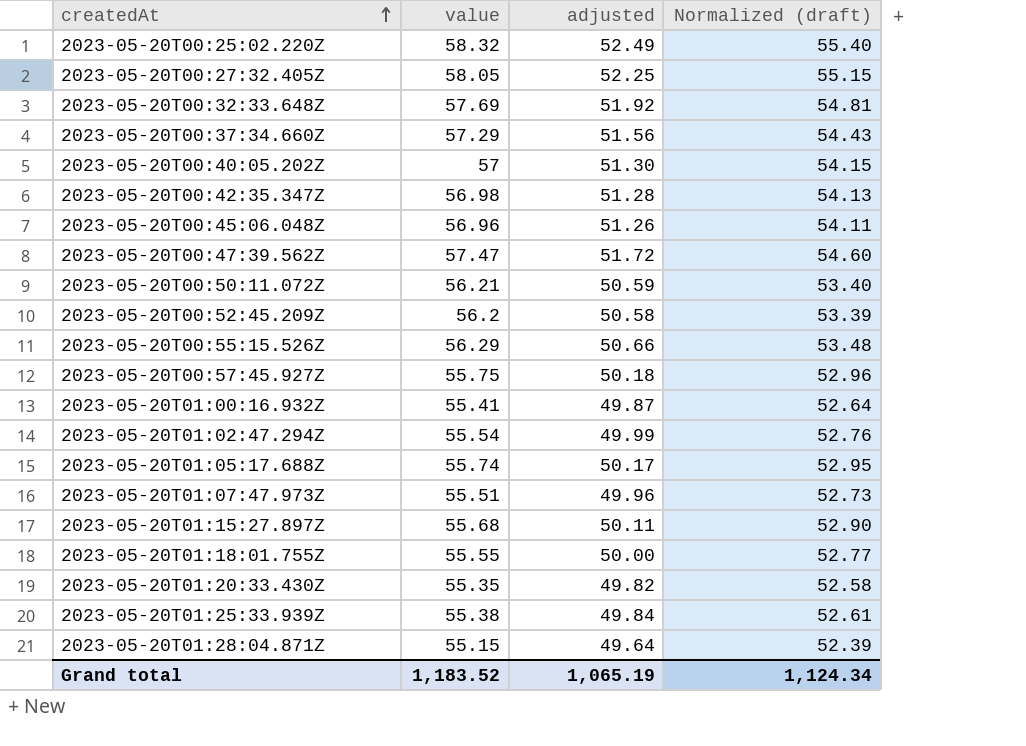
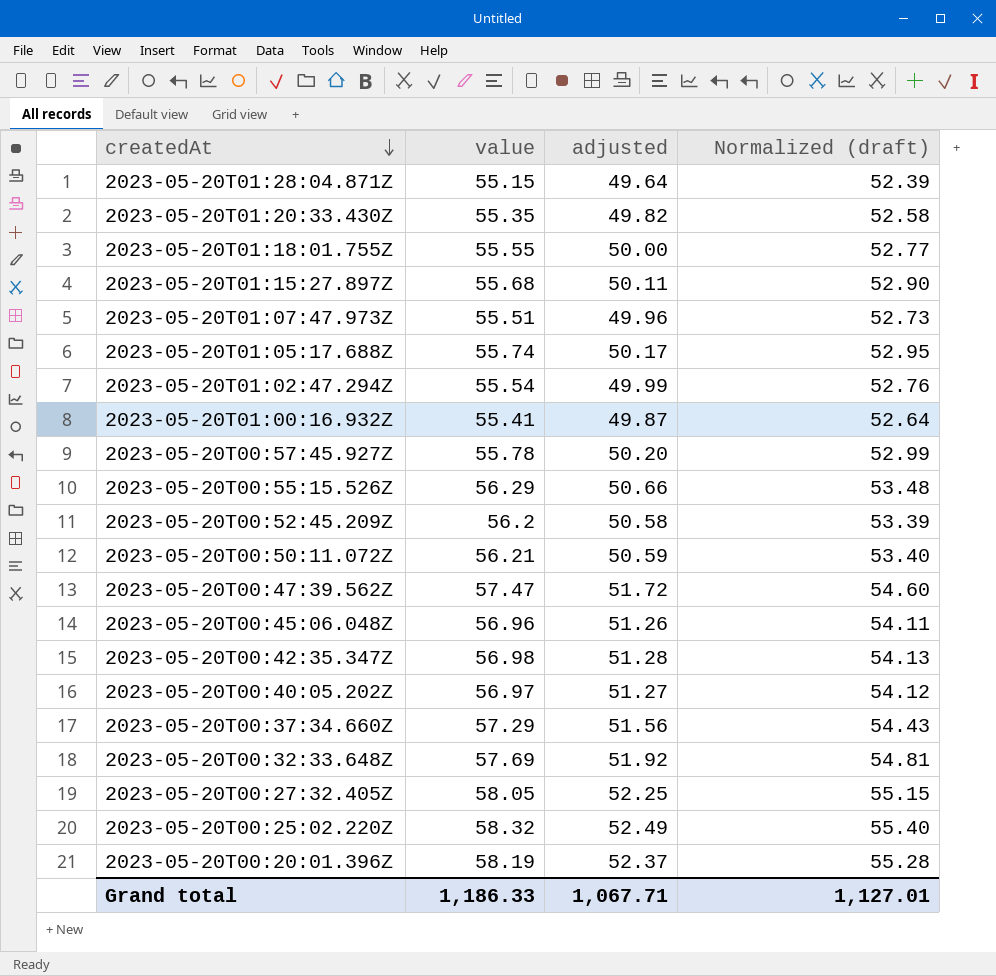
row order: createdAt ascending -> createdAt descending
row 2023-05-20T01:25:33.939Z: 55.38 | 49.84 | 52.61 -> none
2023-05-20T00:57:45.927Z | value: 55.75 -> 55.78
2023-05-20T00:57:45.927Z | adjusted: 50.18 -> 50.20
2023-05-20T00:57:45.927Z | Normalized (draft): 52.96 -> 52.99
2023-05-20T00:40:05.202Z | value: 57 -> 56.97
2023-05-20T00:40:05.202Z | adjusted: 51.30 -> 51.27
2023-05-20T00:40:05.202Z | Normalized (draft): 54.15 -> 54.12
row 2023-05-20T00:20:01.396Z: none -> 58.19 | 52.37 | 55.28
Grand total | value: 1,183.52 -> 1,186.33
Grand total | adjusted: 1,065.19 -> 1,067.71
Grand total | Normalized (draft): 1,124.34 -> 1,127.01

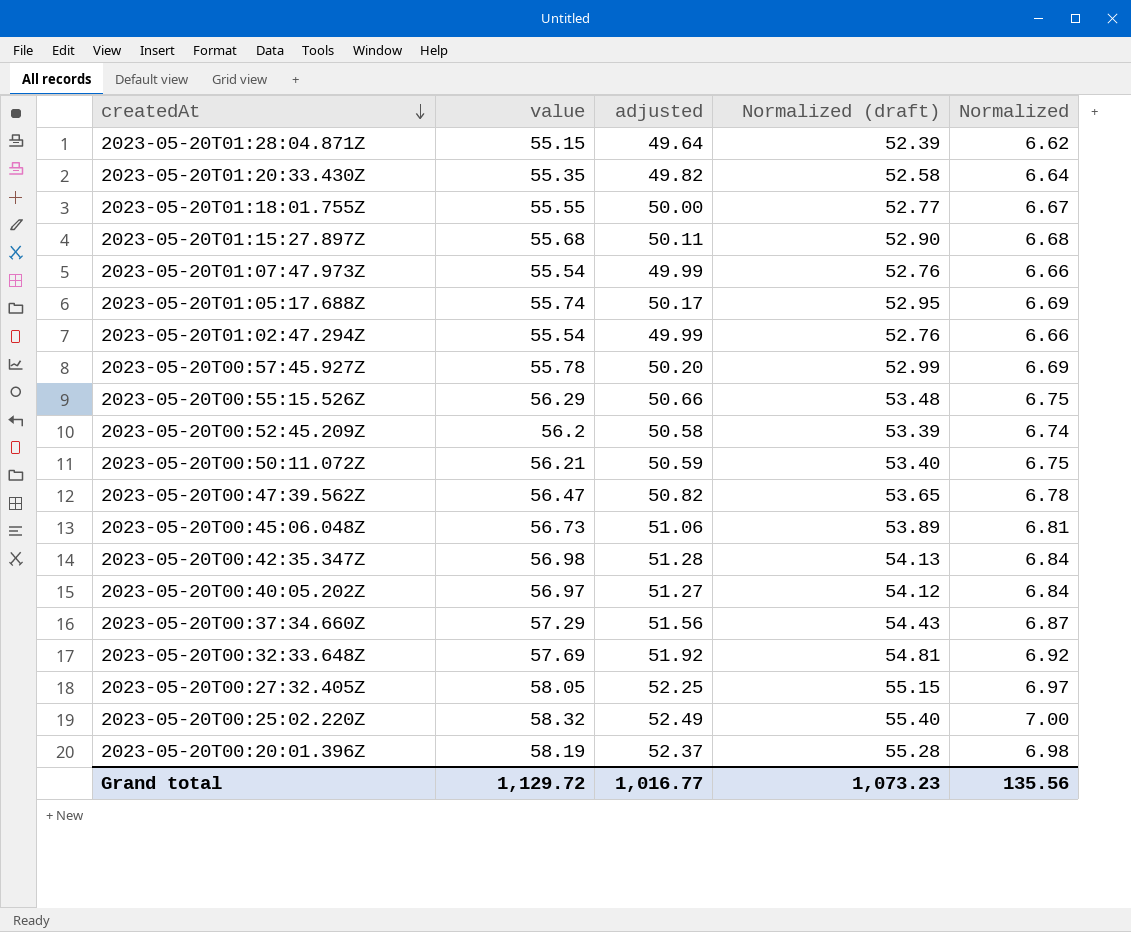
column Normalized | formula: none -> [value] * 0.12
row 2023-05-20T01:00:16.932Z: 55.41 | 49.87 | 52.64 -> none
2023-05-20T01:07:47.973Z | value: 55.51 -> 55.54
2023-05-20T01:07:47.973Z | adjusted: 49.96 -> 49.99
2023-05-20T01:07:47.973Z | Normalized (draft): 52.73 -> 52.76
2023-05-20T00:47:39.562Z | value: 57.47 -> 56.47
2023-05-20T00:47:39.562Z | adjusted: 51.72 -> 50.82
2023-05-20T00:47:39.562Z | Normalized (draft): 54.60 -> 53.65
2023-05-20T00:45:06.048Z | value: 56.96 -> 56.73
2023-05-20T00:45:06.048Z | adjusted: 51.26 -> 51.06
2023-05-20T00:45:06.048Z | Normalized (draft): 54.11 -> 53.89
Grand total | value: 1,186.33 -> 1,129.72
Grand total | adjusted: 1,067.71 -> 1,016.77
Grand total | Normalized (draft): 1,127.01 -> 1,073.23

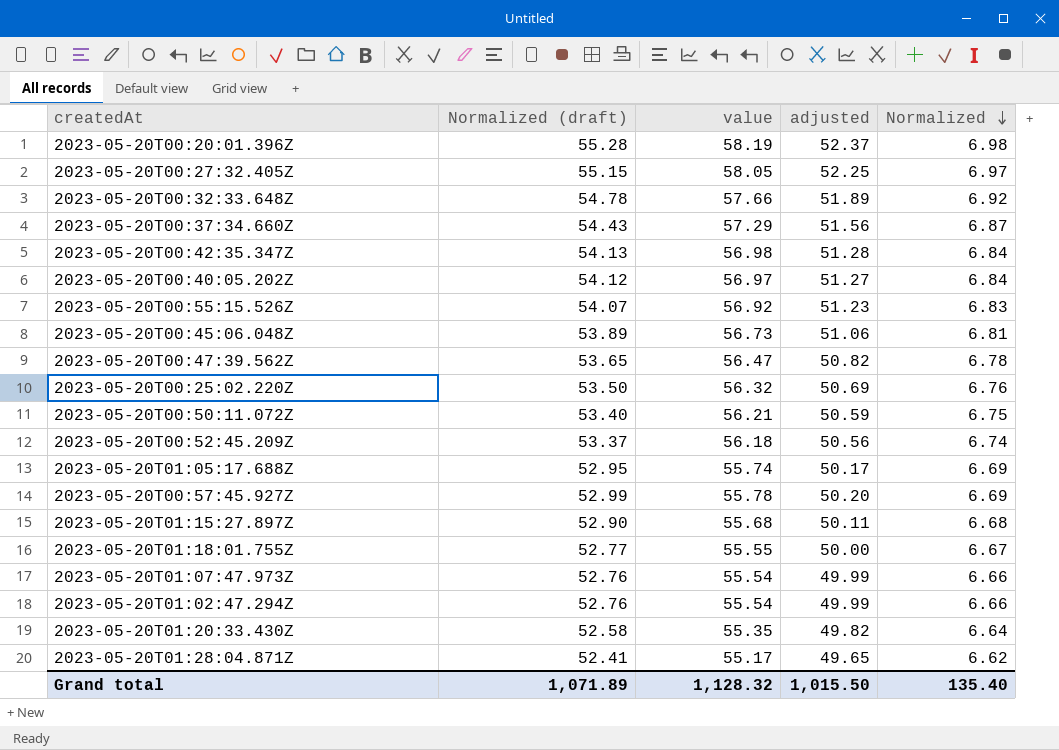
row order: createdAt descending -> Normalized descending
column Normalized (draft) | position: 4 -> 2
2023-05-20T00:32:33.648Z | Normalized (draft): 54.81 -> 54.78
2023-05-20T00:32:33.648Z | value: 57.69 -> 57.66
2023-05-20T00:32:33.648Z | adjusted: 51.92 -> 51.89
2023-05-20T00:55:15.526Z | Normalized (draft): 53.48 -> 54.07
2023-05-20T00:55:15.526Z | value: 56.29 -> 56.92
2023-05-20T00:55:15.526Z | adjusted: 50.66 -> 51.23
2023-05-20T00:55:15.526Z | Normalized: 6.75 -> 6.83
2023-05-20T00:25:02.220Z | Normalized (draft): 55.40 -> 53.50
2023-05-20T00:25:02.220Z | value: 58.32 -> 56.32
2023-05-20T00:25:02.220Z | adjusted: 52.49 -> 50.69
2023-05-20T00:25:02.220Z | Normalized: 7.00 -> 6.76
2023-05-20T00:52:45.209Z | Normalized (draft): 53.39 -> 53.37
2023-05-20T00:52:45.209Z | value: 56.2 -> 56.18
2023-05-20T00:52:45.209Z | adjusted: 50.58 -> 50.56
2023-05-20T01:28:04.871Z | Normalized (draft): 52.39 -> 52.41
2023-05-20T01:28:04.871Z | value: 55.15 -> 55.17
2023-05-20T01:28:04.871Z | adjusted: 49.64 -> 49.65
Grand total | Normalized (draft): 1,073.23 -> 1,071.89
Grand total | value: 1,129.72 -> 1,128.32
Grand total | adjusted: 1,016.77 -> 1,015.50
Grand total | Normalized: 135.56 -> 135.40

